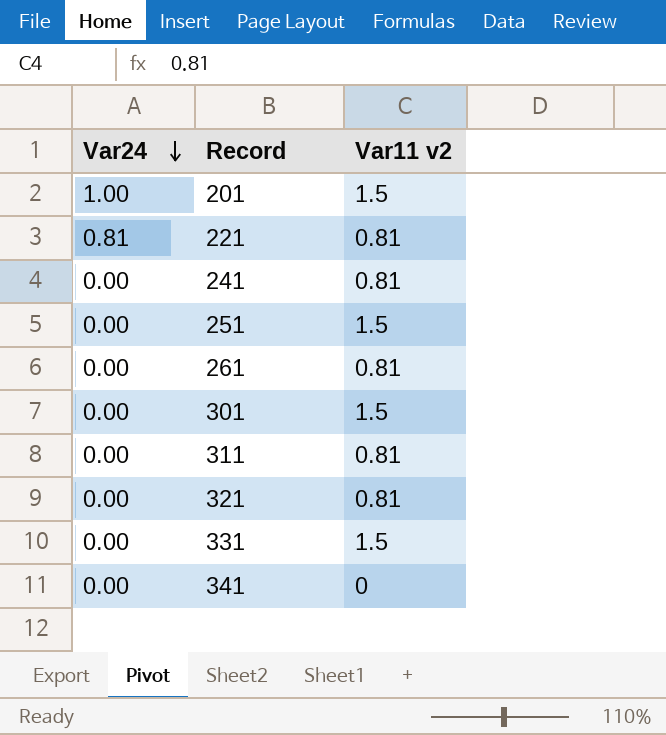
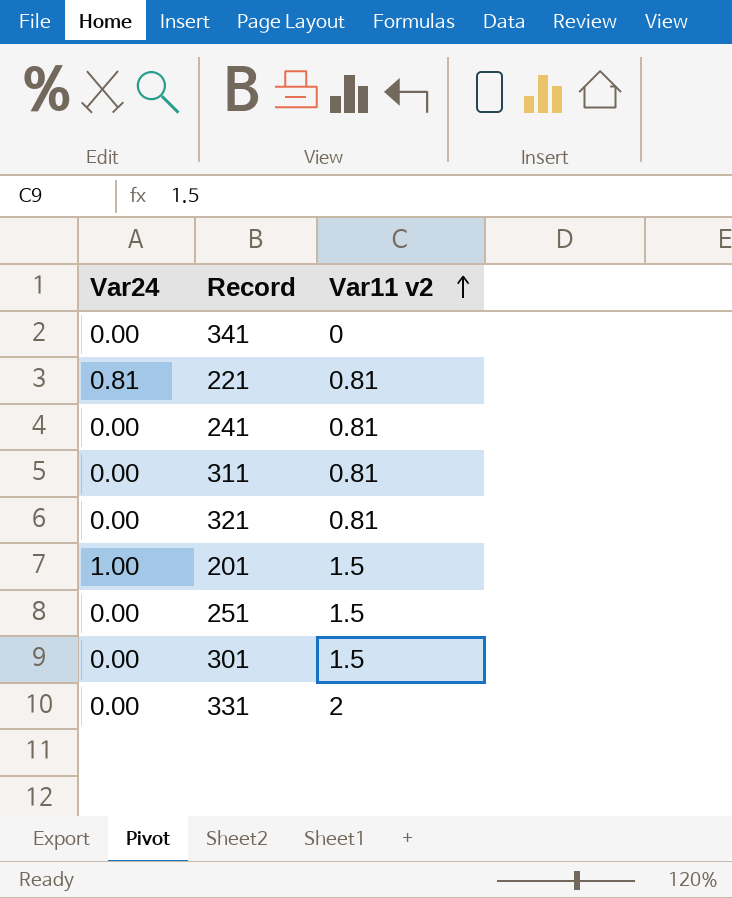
row order: Var24 descending -> Var11 v2 ascending
row 261: 0.00 | 0.81 -> none
331 | Var11 v2: 1.5 -> 2

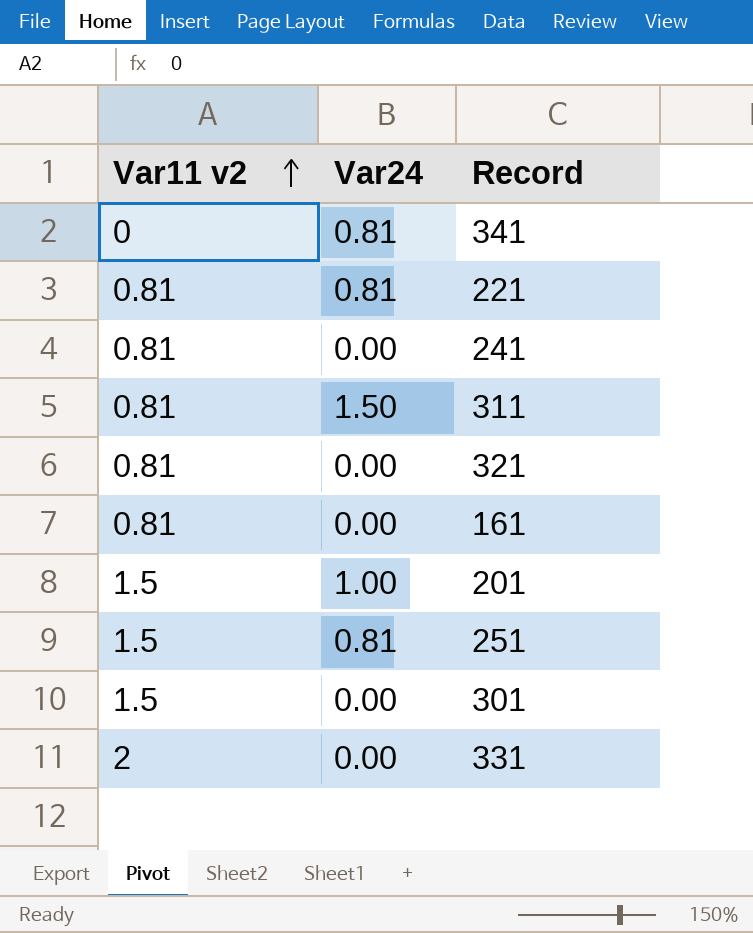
column Var11 v2 | position: 3 -> 1
341 | Var24: 0.00 -> 0.81
311 | Var24: 0.00 -> 1.50
row 161: none -> 0.81 | 0.00
251 | Var24: 0.00 -> 0.81

